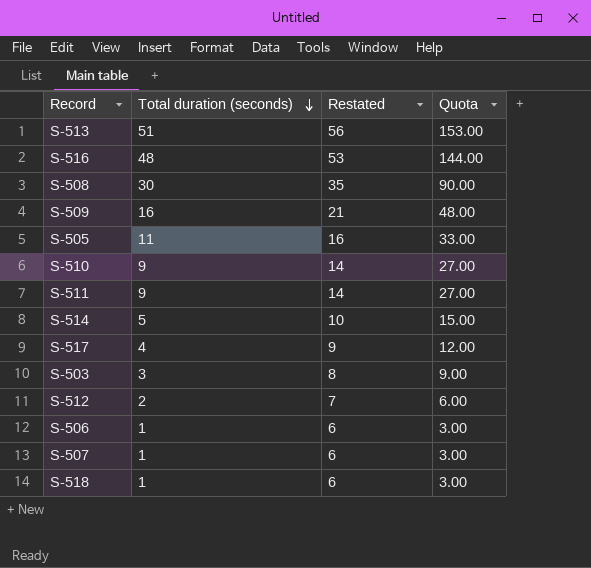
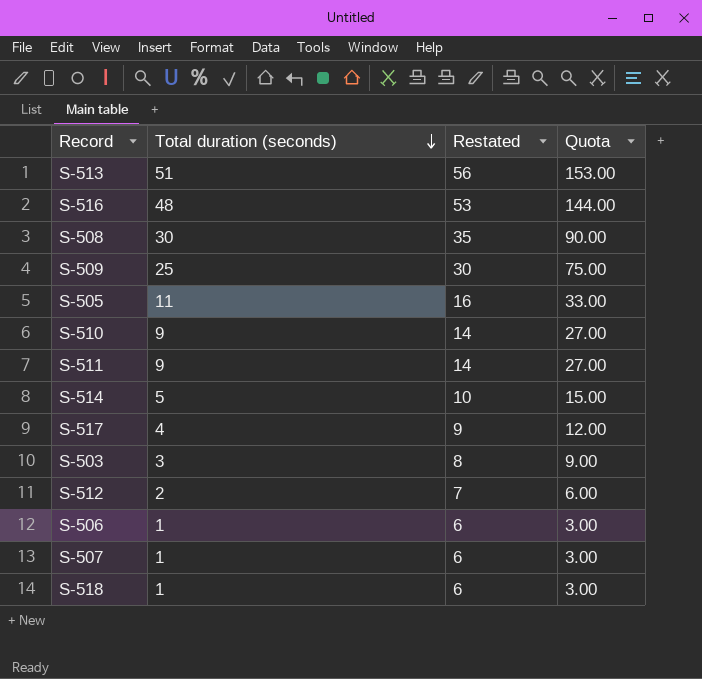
S-509 | Total duration (seconds): 16 -> 25
S-509 | Restated: 21 -> 30
S-509 | Quota: 48.00 -> 75.00

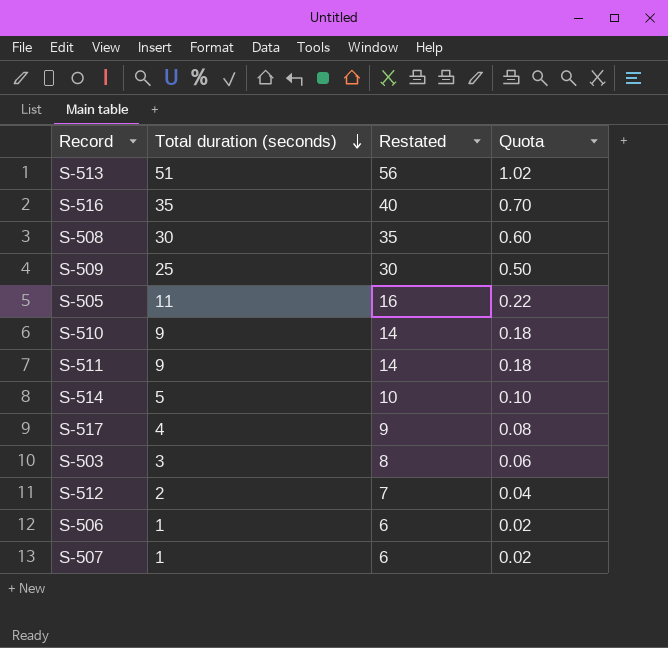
column Quota | formula: [Total duration (seconds)] * 3 -> [Total duration (seconds)] * 0.02
row S-518: 1 | 6 | 3.00 -> none
S-516 | Total duration (seconds): 48 -> 35
S-516 | Restated: 53 -> 40

